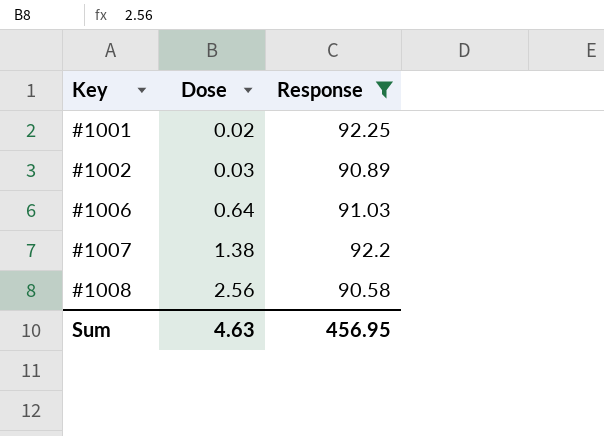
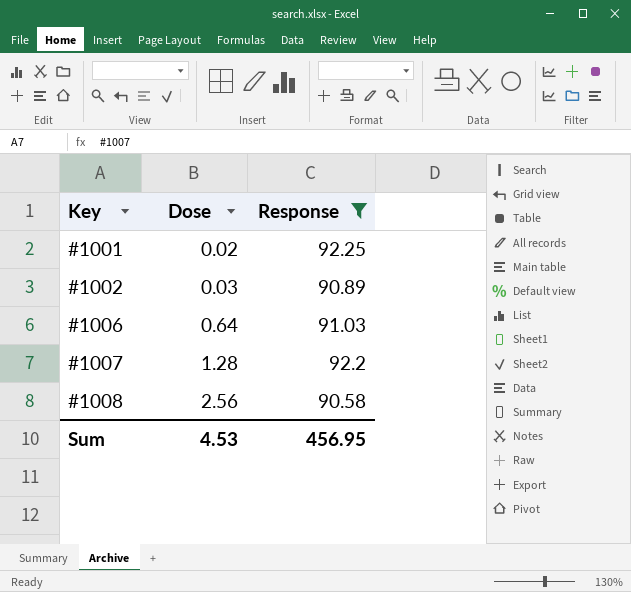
#1007 | Dose: 1.38 -> 1.28
Sum | Dose: 4.63 -> 4.53

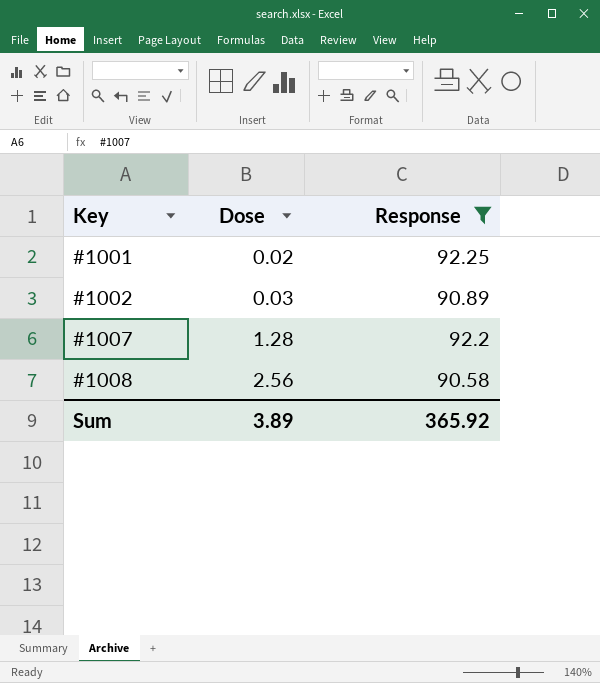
row #1006: 0.64 | 91.03 -> none
Sum | Dose: 4.53 -> 3.89
Sum | Response: 456.95 -> 365.92

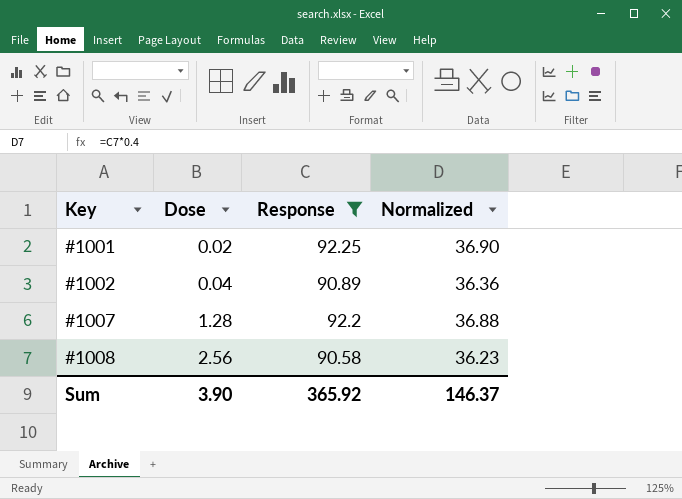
column Normalized | formula: none -> [Response] * 0.4
#1002 | Dose: 0.03 -> 0.04
Sum | Dose: 3.89 -> 3.90

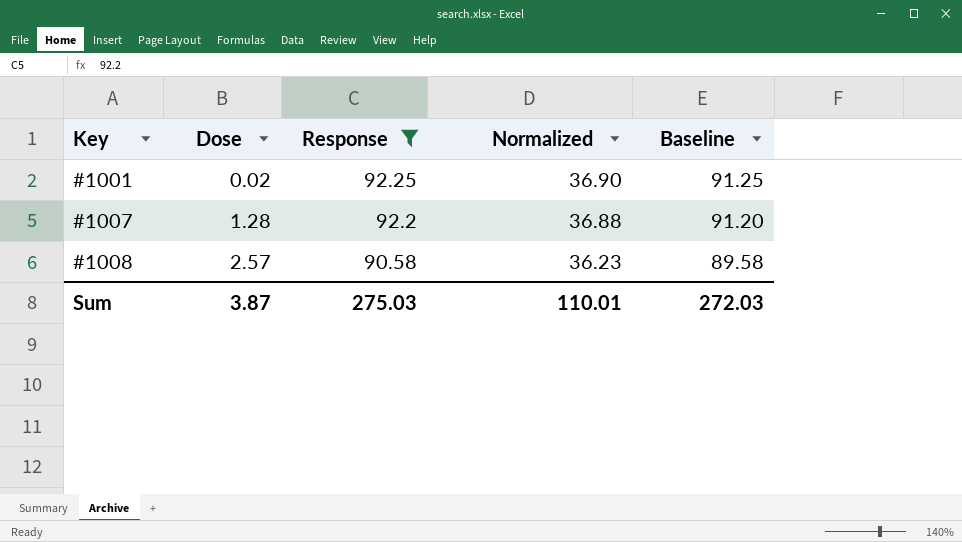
column Baseline | formula: none -> [Response] - 1
row #1002: 0.04 | 90.89 | 36.36 -> none
#1008 | Dose: 2.56 -> 2.57
Sum | Dose: 3.90 -> 3.87
Sum | Response: 365.92 -> 275.03
Sum | Normalized: 146.37 -> 110.01

